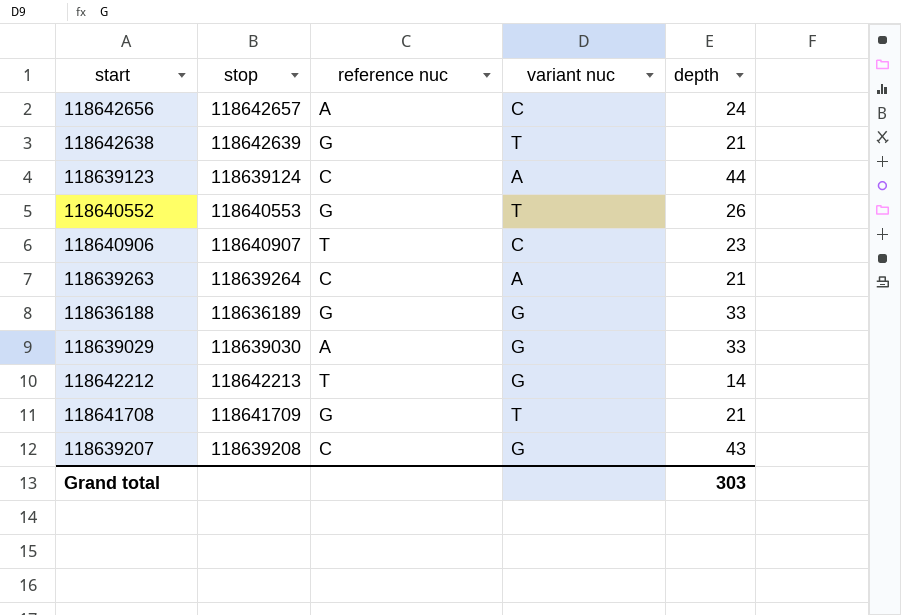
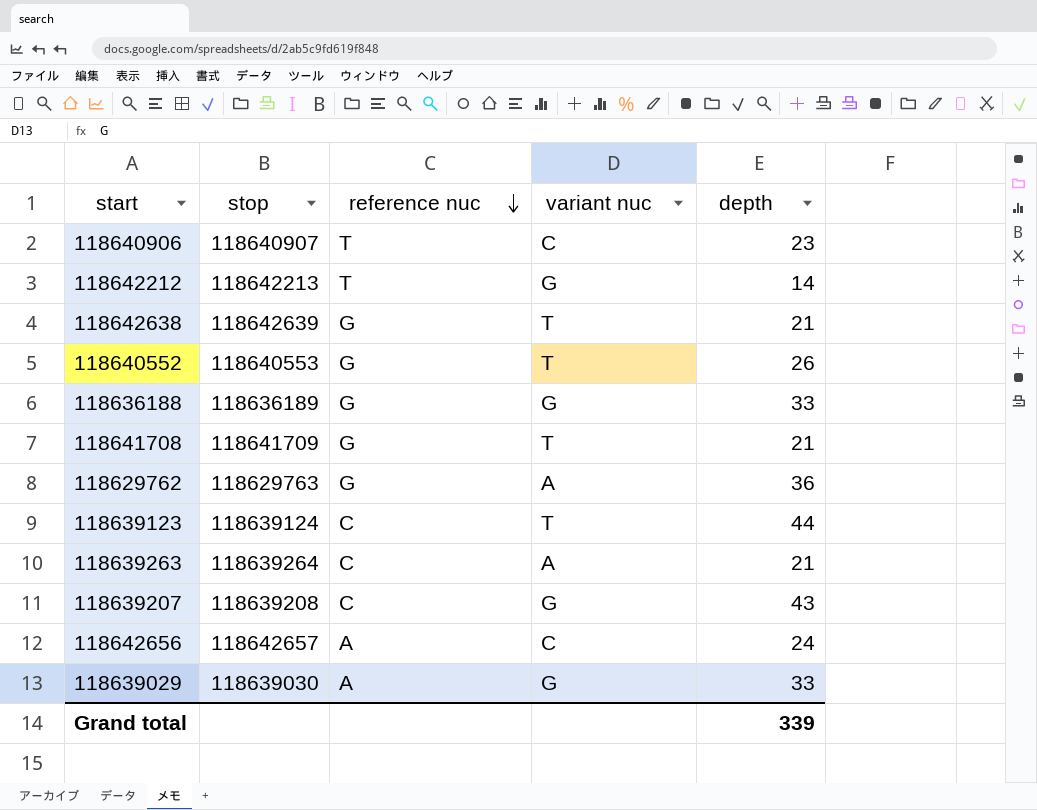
row order: none -> reference nuc descending
row 118629762: none -> 118629763 | G | A | 36
118639123 | variant nuc: A -> T
Grand total | depth: 303 -> 339

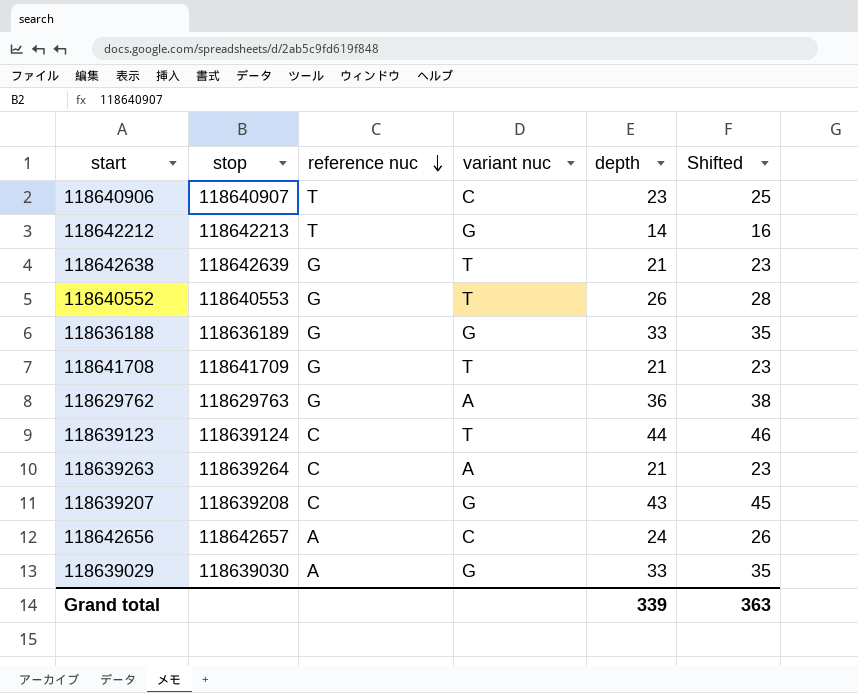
column Shifted | formula: none -> [depth] + 2

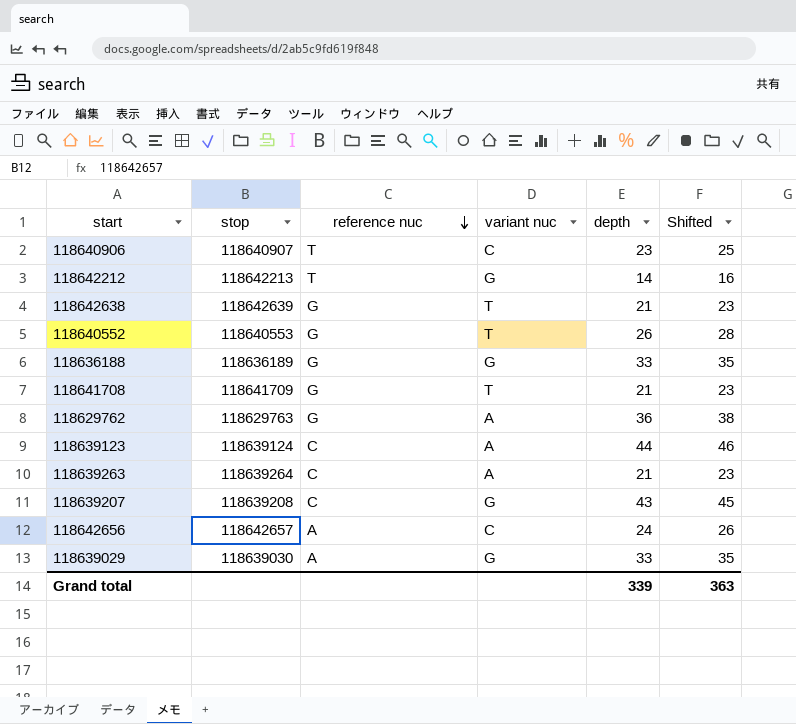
118639123 | variant nuc: T -> A

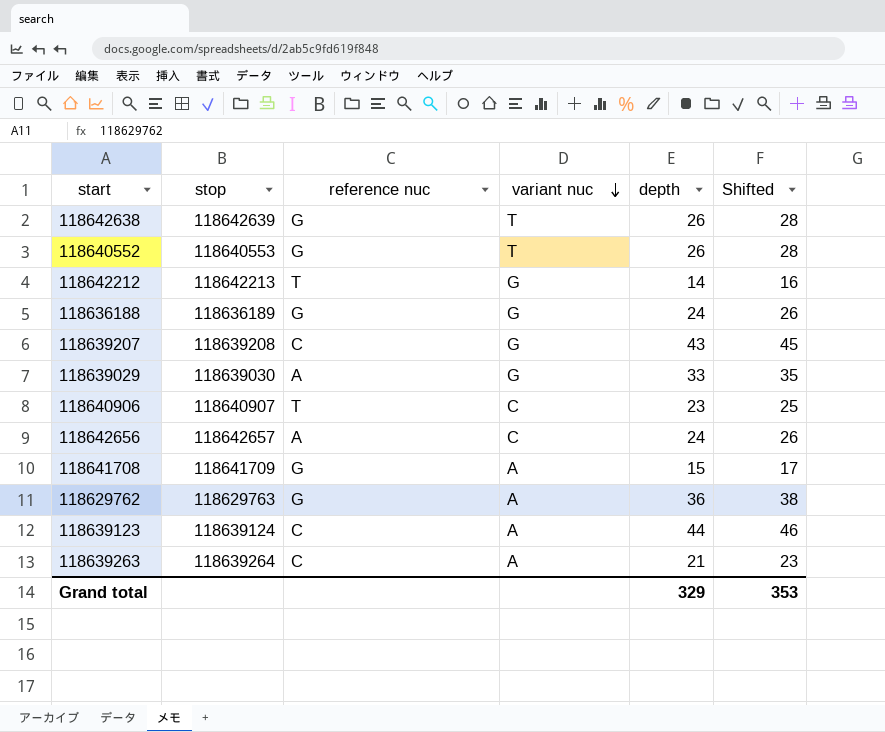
row order: reference nuc descending -> variant nuc descending
118642638 | depth: 21 -> 26
118642638 | Shifted: 23 -> 28
118636188 | depth: 33 -> 24
118636188 | Shifted: 35 -> 26
118641708 | variant nuc: T -> A
118641708 | depth: 21 -> 15
118641708 | Shifted: 23 -> 17
Grand total | depth: 339 -> 329
Grand total | Shifted: 363 -> 353

